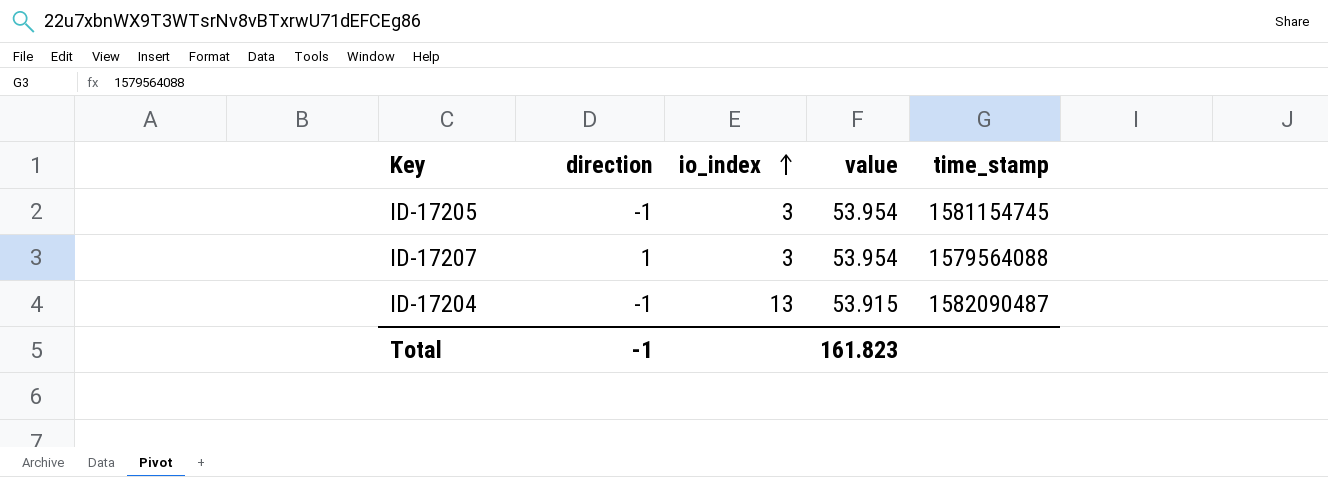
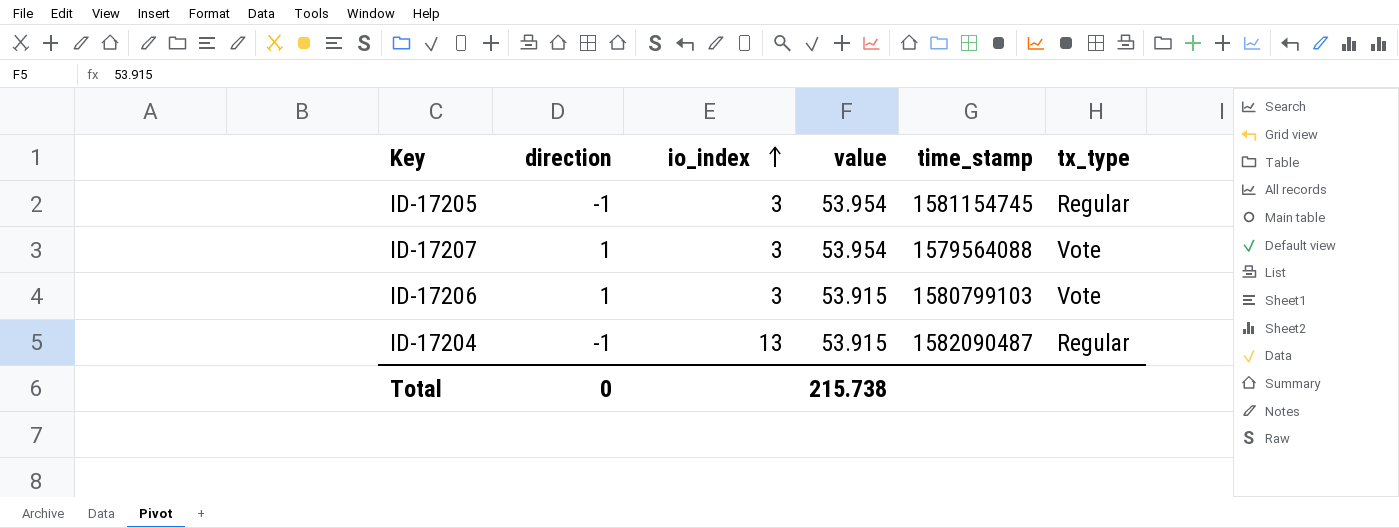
column tx_type | position: none -> 6
row ID-17206: none -> 1 | 3 | 53.915 | 1580799103 | Vote
Total | direction: -1 -> 0
Total | value: 161.823 -> 215.738

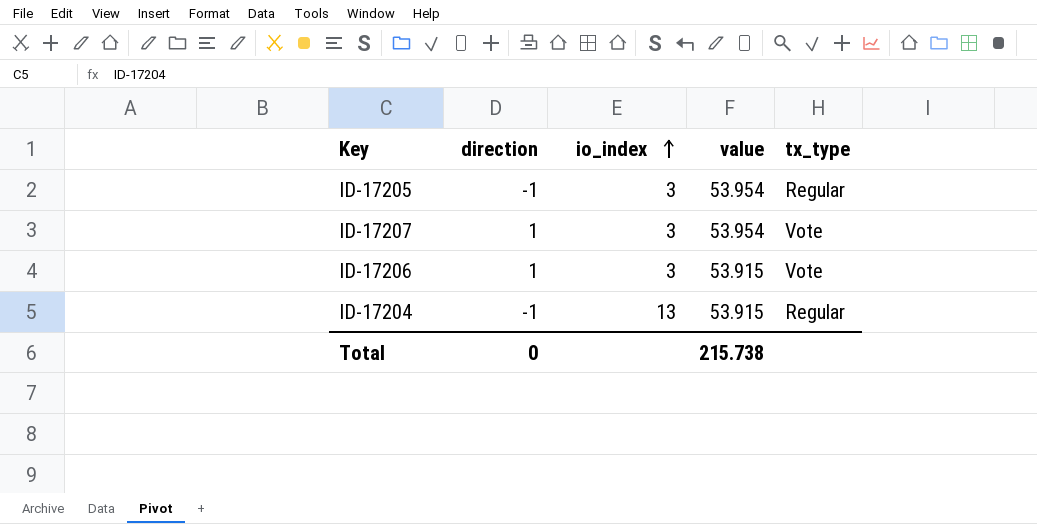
column time_stamp | position: 5 -> none

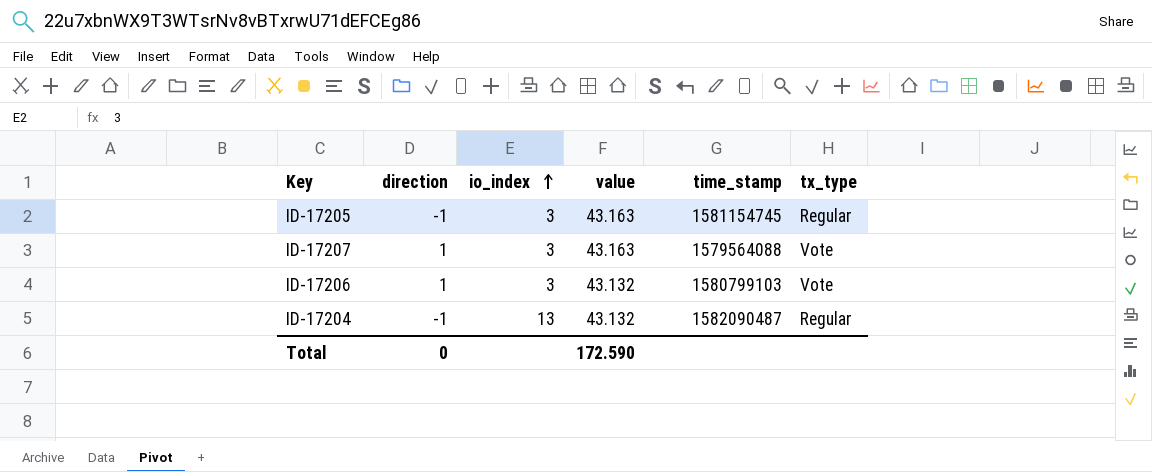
column time_stamp | position: none -> 5
ID-17205 | value: 53.954 -> 43.163
ID-17207 | value: 53.954 -> 43.163
ID-17206 | value: 53.915 -> 43.132
ID-17204 | value: 53.915 -> 43.132
Total | value: 215.738 -> 172.590

